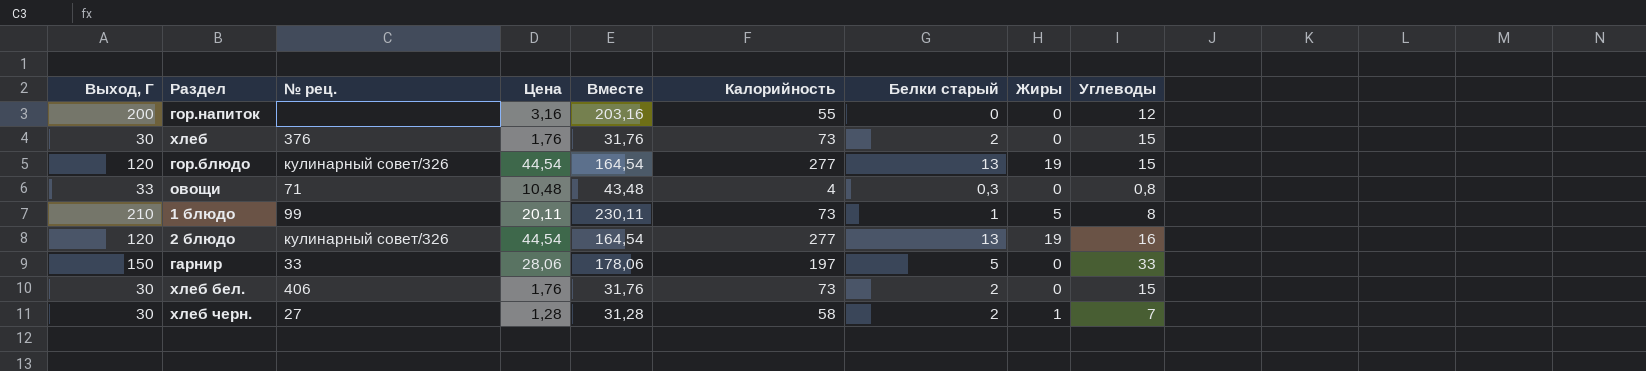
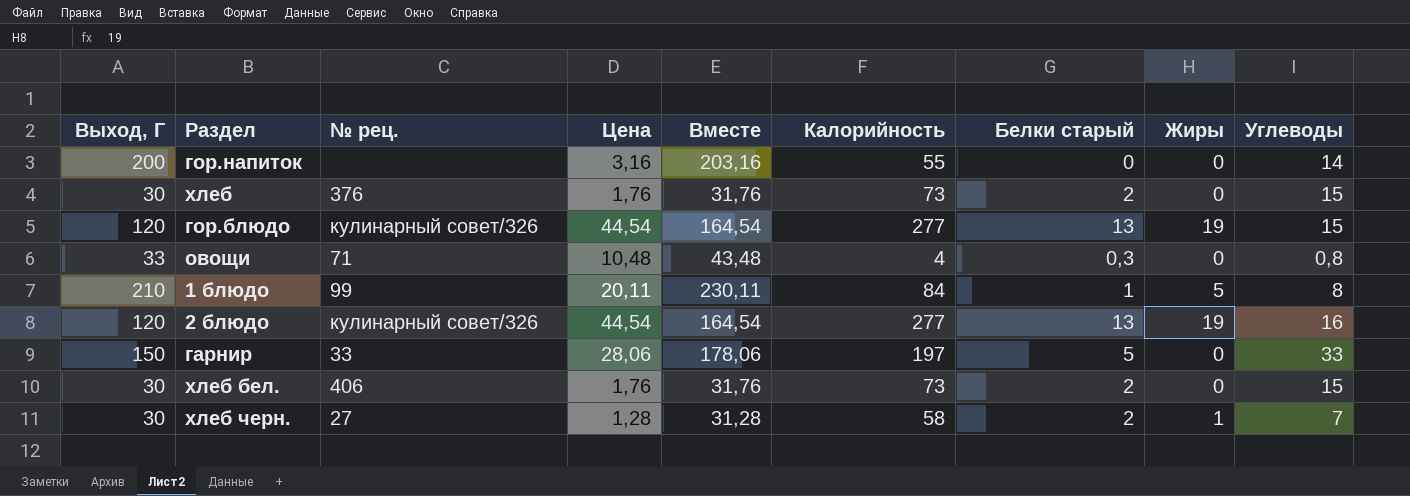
гор.напиток | Углеводы: 12 -> 14
1 блюдо | Калорийность: 73 -> 84

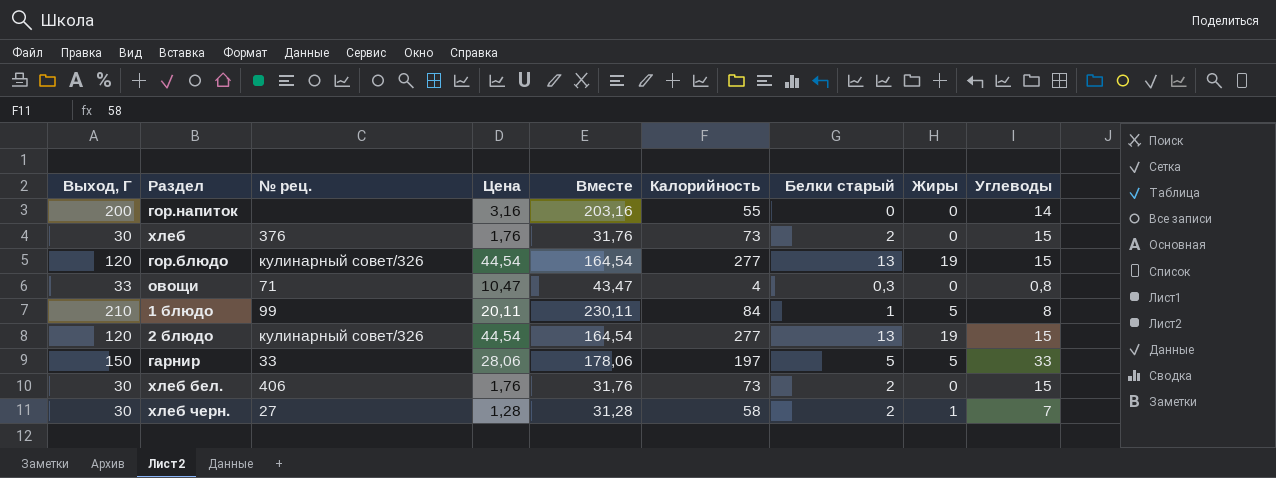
овощи | Цена: 10,48 -> 10,47
овощи | Вместе: 43,48 -> 43,47
2 блюдо | Углеводы: 16 -> 15
гарнир | Жиры: 0 -> 5

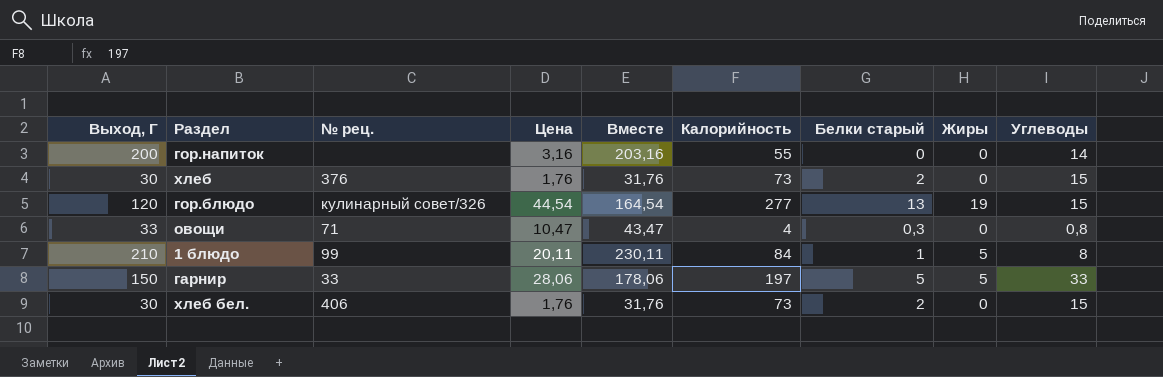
row 2 блюдо: 120 | кулинарный совет/326 | 44,54 | 164,54 | 277 | 13 | 19 | 15 -> none
row хлеб черн.: 30 | 27 | 1,28 | 31,28 | 58 | 2 | 1 | 7 -> none

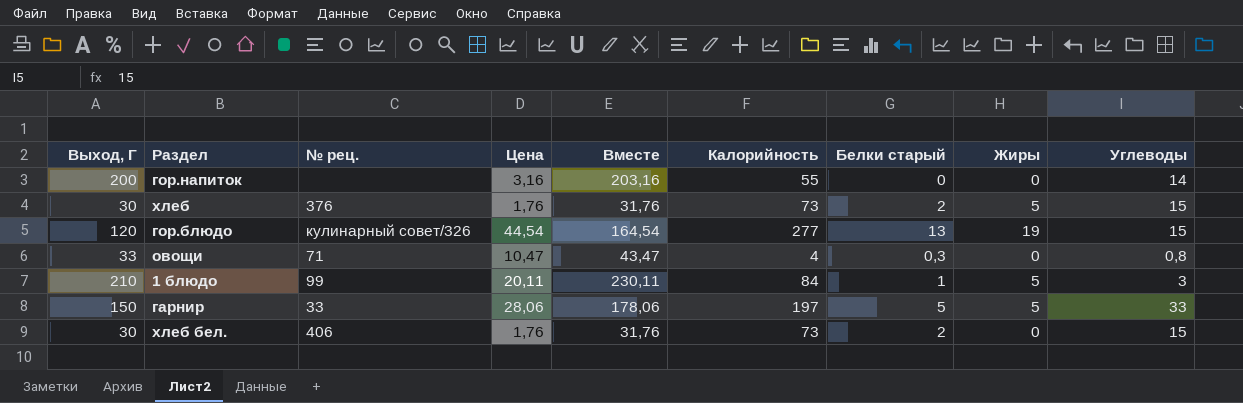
хлеб | Жиры: 0 -> 5
1 блюдо | Углеводы: 8 -> 3

